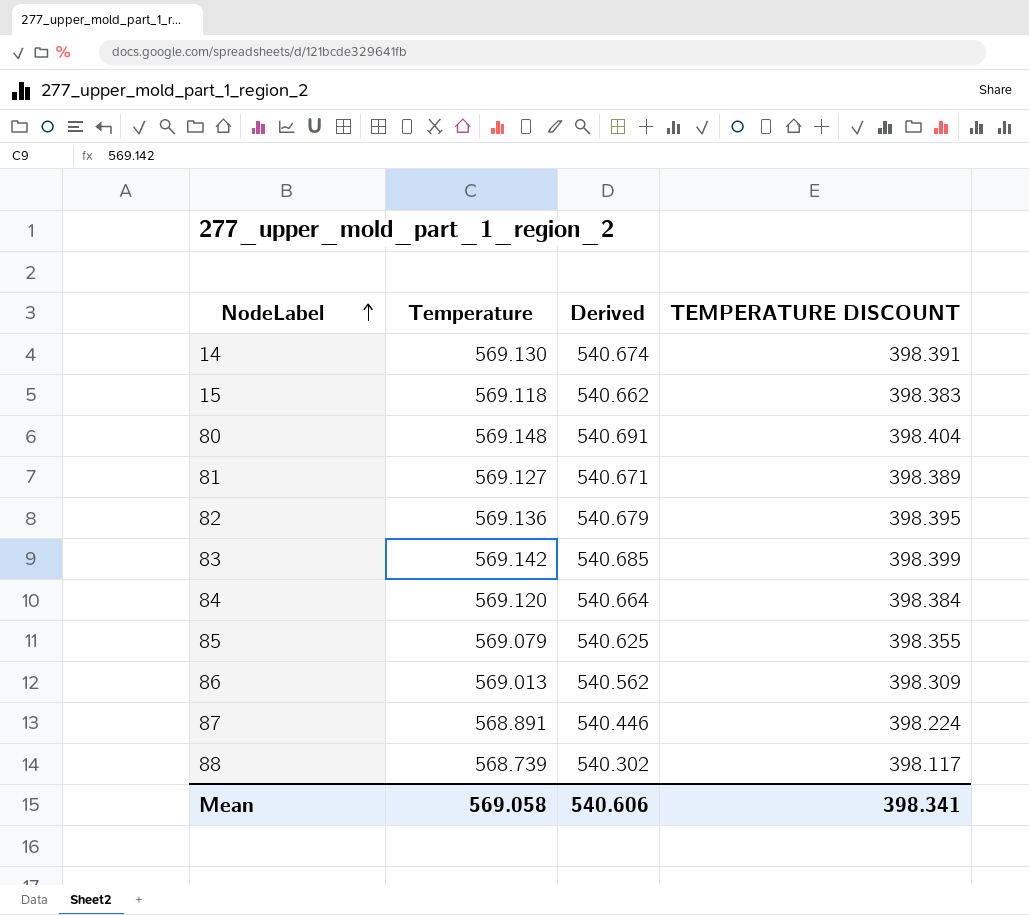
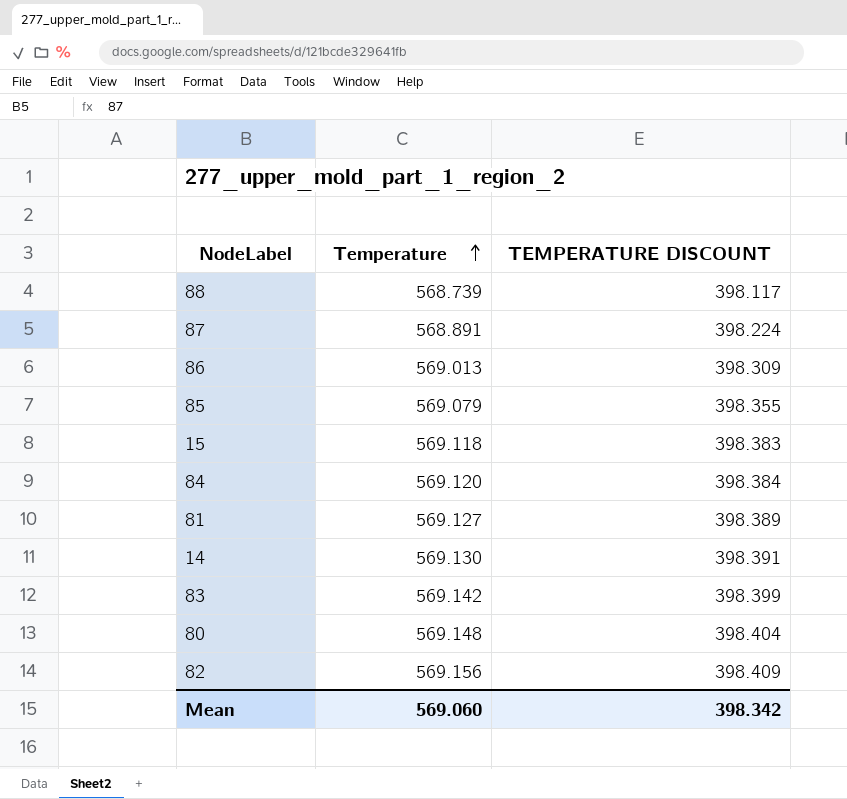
row order: NodeLabel ascending -> Temperature ascending
column Derived | formula: [Temperature] * 0.95 -> none
82 | Temperature: 569.136 -> 569.156
82 | TEMPERATURE DISCOUNT: 398.395 -> 398.409
Mean | Temperature: 569.058 -> 569.060
Mean | TEMPERATURE DISCOUNT: 398.341 -> 398.342

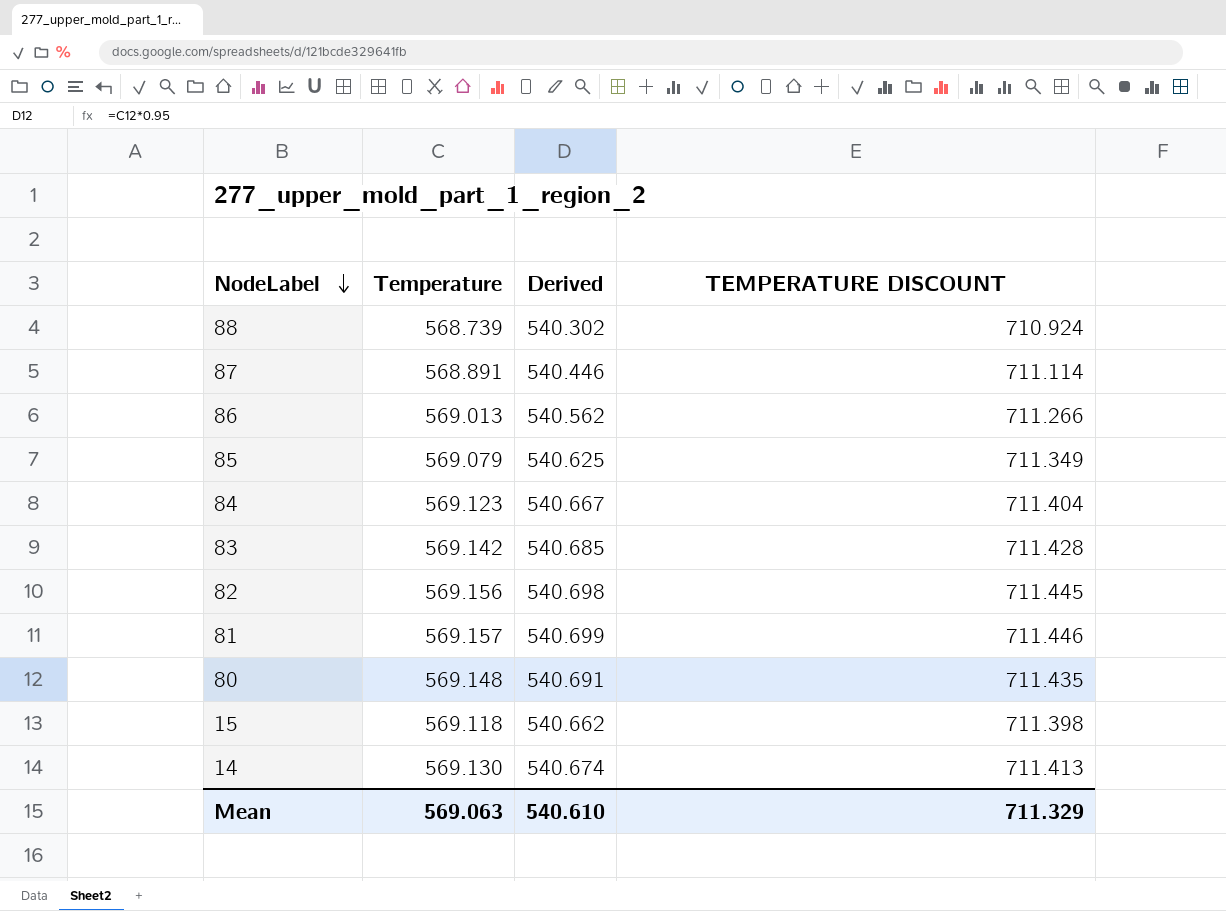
row order: Temperature ascending -> NodeLabel descending
column Derived | formula: none -> [Temperature] * 0.95
column TEMPERATURE DISCOUNT | formula: [Temperature] * 0.7 -> [Temperature] * 1.25
84 | Temperature: 569.120 -> 569.123
81 | Temperature: 569.127 -> 569.157
Mean | Temperature: 569.060 -> 569.063
Mean | TEMPERATURE DISCOUNT: 398.342 -> 711.329

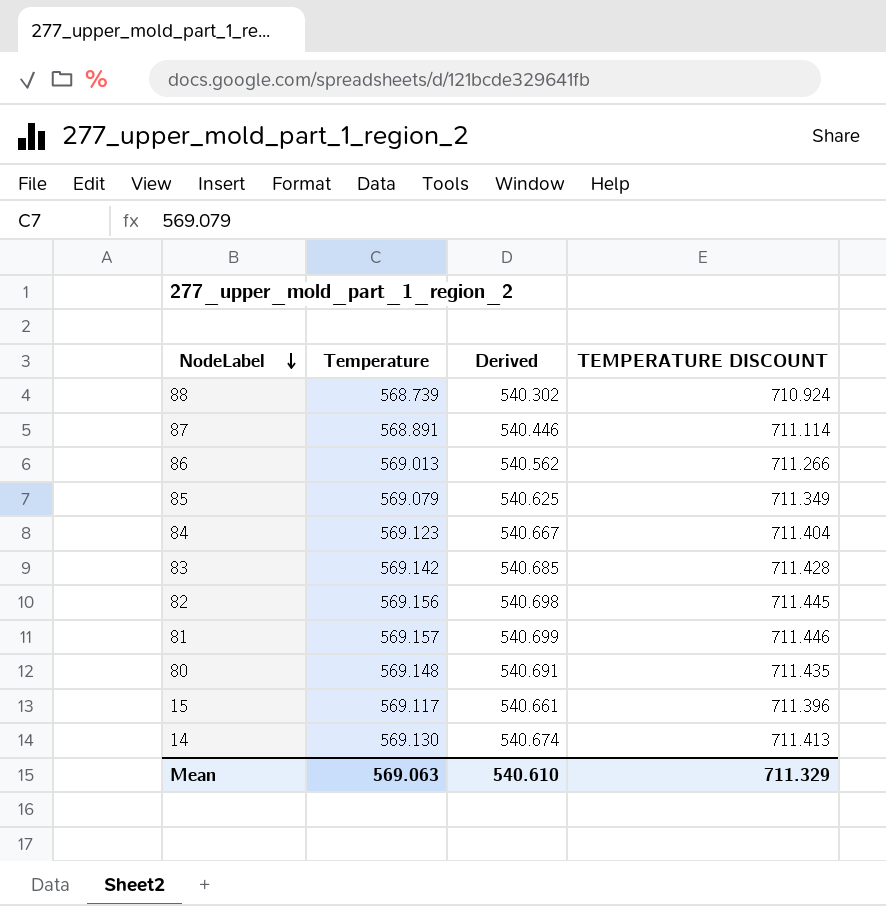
15 | Temperature: 569.118 -> 569.117
15 | Derived: 540.662 -> 540.661
15 | TEMPERATURE DISCOUNT: 711.398 -> 711.396

